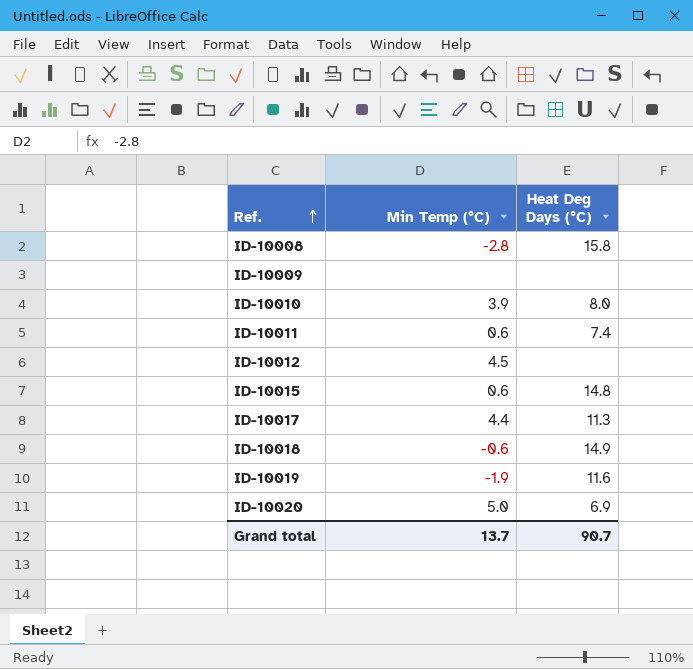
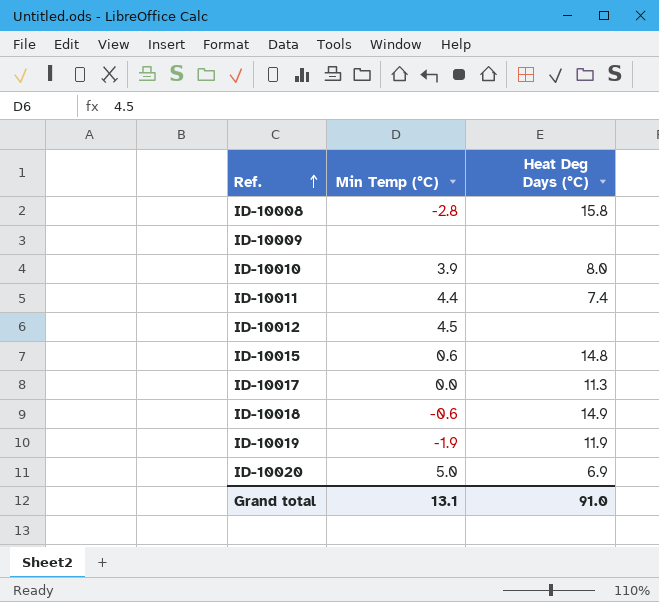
ID-10011 | Min Temp (°C): 0.6 -> 4.4
ID-10017 | Min Temp (°C): 4.4 -> 0.0
ID-10019 | Heat Deg Days (°C): 11.6 -> 11.9
Grand total | Min Temp (°C): 13.7 -> 13.1
Grand total | Heat Deg Days (°C): 90.7 -> 91.0

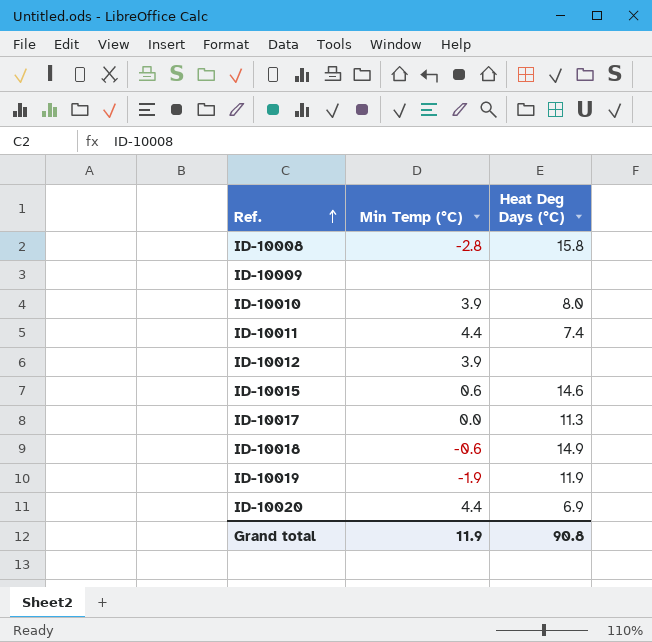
ID-10012 | Min Temp (°C): 4.5 -> 3.9
ID-10015 | Heat Deg Days (°C): 14.8 -> 14.6
ID-10020 | Min Temp (°C): 5.0 -> 4.4
Grand total | Min Temp (°C): 13.1 -> 11.9
Grand total | Heat Deg Days (°C): 91.0 -> 90.8

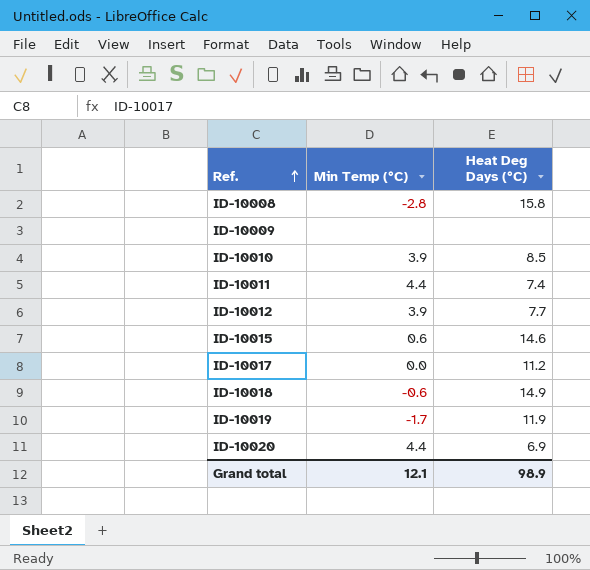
ID-10010 | Heat Deg Days (°C): 8.0 -> 8.5
ID-10012 | Heat Deg Days (°C): none -> 7.7
ID-10017 | Heat Deg Days (°C): 11.3 -> 11.2
ID-10019 | Min Temp (°C): -1.9 -> -1.7
Grand total | Min Temp (°C): 11.9 -> 12.1
Grand total | Heat Deg Days (°C): 90.8 -> 98.9

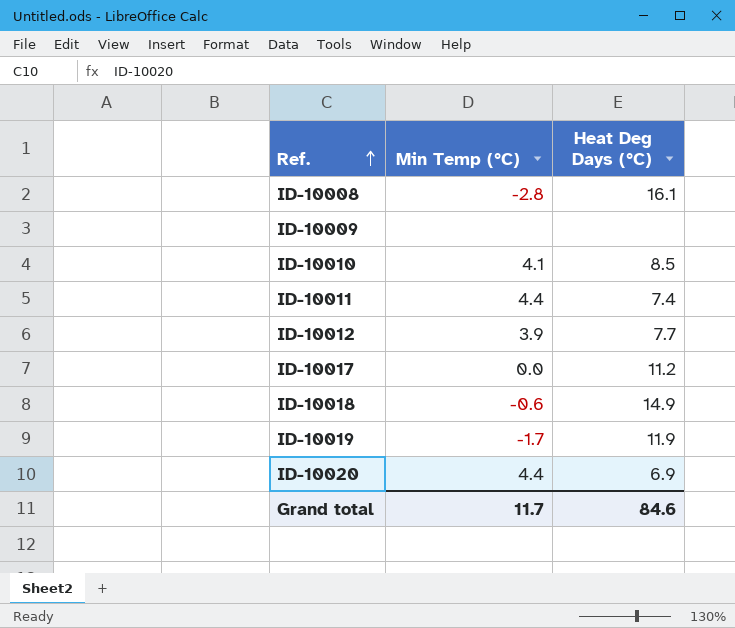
row ID-10015: 0.6 | 14.6 -> none
ID-10008 | Heat Deg Days (°C): 15.8 -> 16.1
ID-10010 | Min Temp (°C): 3.9 -> 4.1
Grand total | Min Temp (°C): 12.1 -> 11.7
Grand total | Heat Deg Days (°C): 98.9 -> 84.6

